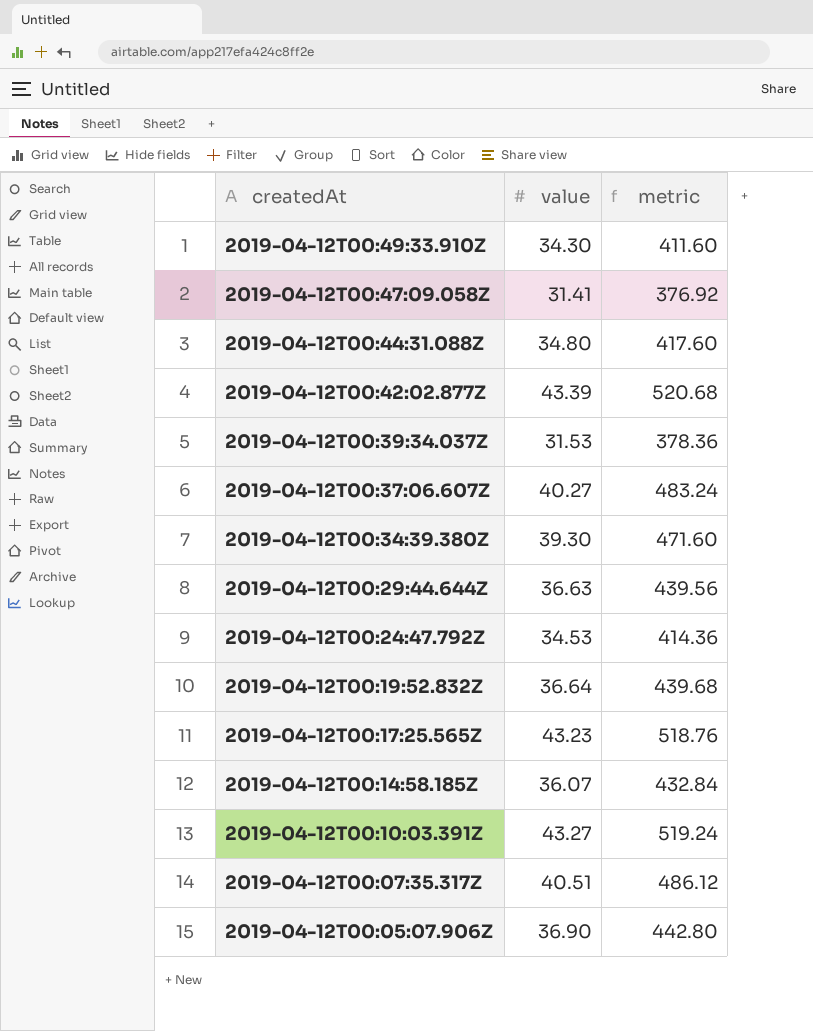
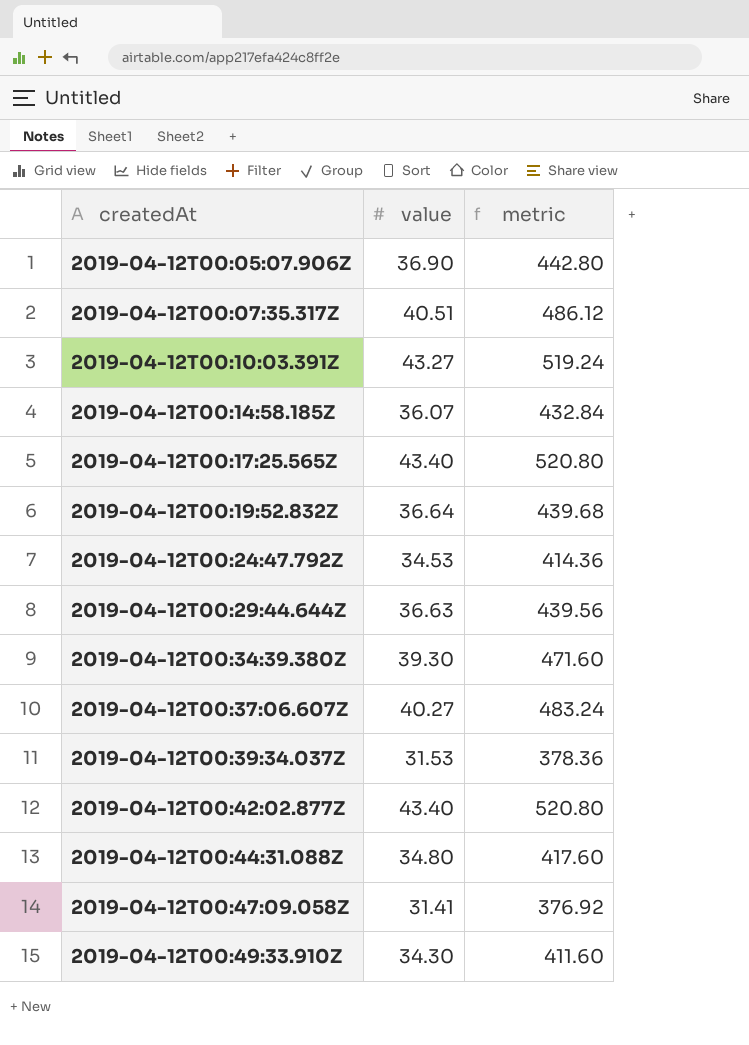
row order: createdAt descending -> createdAt ascending
2019-04-12T00:17:25.565Z | value: 43.23 -> 43.40
2019-04-12T00:17:25.565Z | metric: 518.76 -> 520.80
2019-04-12T00:42:02.877Z | value: 43.39 -> 43.40
2019-04-12T00:42:02.877Z | metric: 520.68 -> 520.80

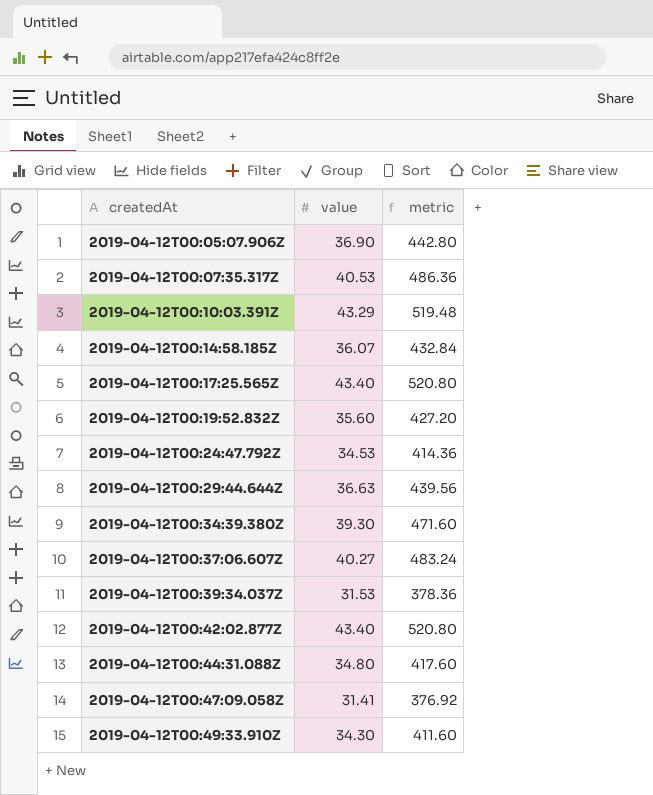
2019-04-12T00:07:35.317Z | value: 40.51 -> 40.53
2019-04-12T00:07:35.317Z | metric: 486.12 -> 486.36
2019-04-12T00:10:03.391Z | value: 43.27 -> 43.29
2019-04-12T00:10:03.391Z | metric: 519.24 -> 519.48
2019-04-12T00:19:52.832Z | value: 36.64 -> 35.60
2019-04-12T00:19:52.832Z | metric: 439.68 -> 427.20

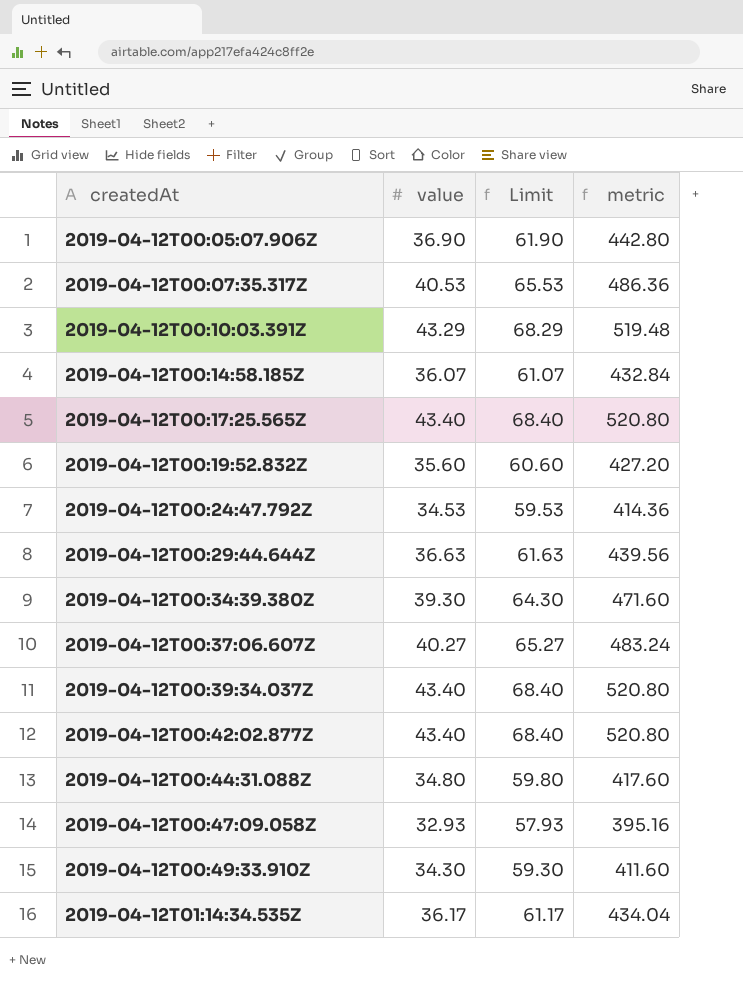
column Limit | formula: none -> [value] + 25
2019-04-12T00:39:34.037Z | value: 31.53 -> 43.40
2019-04-12T00:39:34.037Z | metric: 378.36 -> 520.80
2019-04-12T00:47:09.058Z | value: 31.41 -> 32.93
2019-04-12T00:47:09.058Z | metric: 376.92 -> 395.16
row 2019-04-12T01:14:34.535Z: none -> 36.17 | 61.17 | 434.04

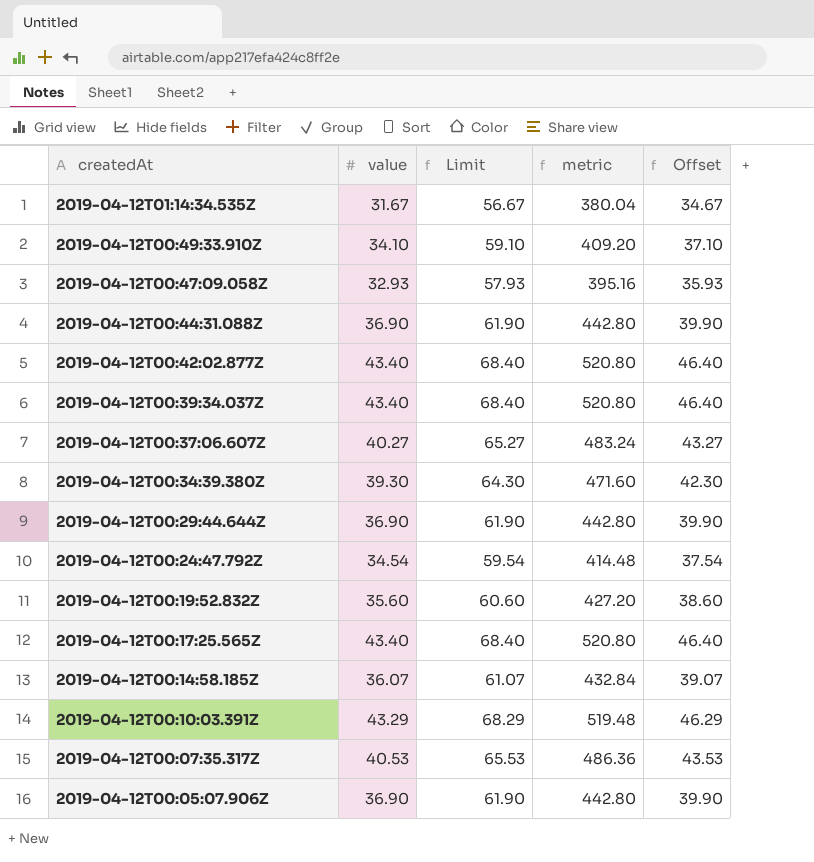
row order: createdAt ascending -> createdAt descending
column Offset | formula: none -> [value] + 3
2019-04-12T01:14:34.535Z | value: 36.17 -> 31.67
2019-04-12T01:14:34.535Z | Limit: 61.17 -> 56.67
2019-04-12T01:14:34.535Z | metric: 434.04 -> 380.04
2019-04-12T00:49:33.910Z | value: 34.30 -> 34.10
2019-04-12T00:49:33.910Z | Limit: 59.30 -> 59.10
2019-04-12T00:49:33.910Z | metric: 411.60 -> 409.20
2019-04-12T00:44:31.088Z | value: 34.80 -> 36.90
2019-04-12T00:44:31.088Z | Limit: 59.80 -> 61.90
2019-04-12T00:44:31.088Z | metric: 417.60 -> 442.80
2019-04-12T00:29:44.644Z | value: 36.63 -> 36.90
2019-04-12T00:29:44.644Z | Limit: 61.63 -> 61.90
2019-04-12T00:29:44.644Z | metric: 439.56 -> 442.80
2019-04-12T00:24:47.792Z | value: 34.53 -> 34.54
2019-04-12T00:24:47.792Z | Limit: 59.53 -> 59.54
2019-04-12T00:24:47.792Z | metric: 414.36 -> 414.48

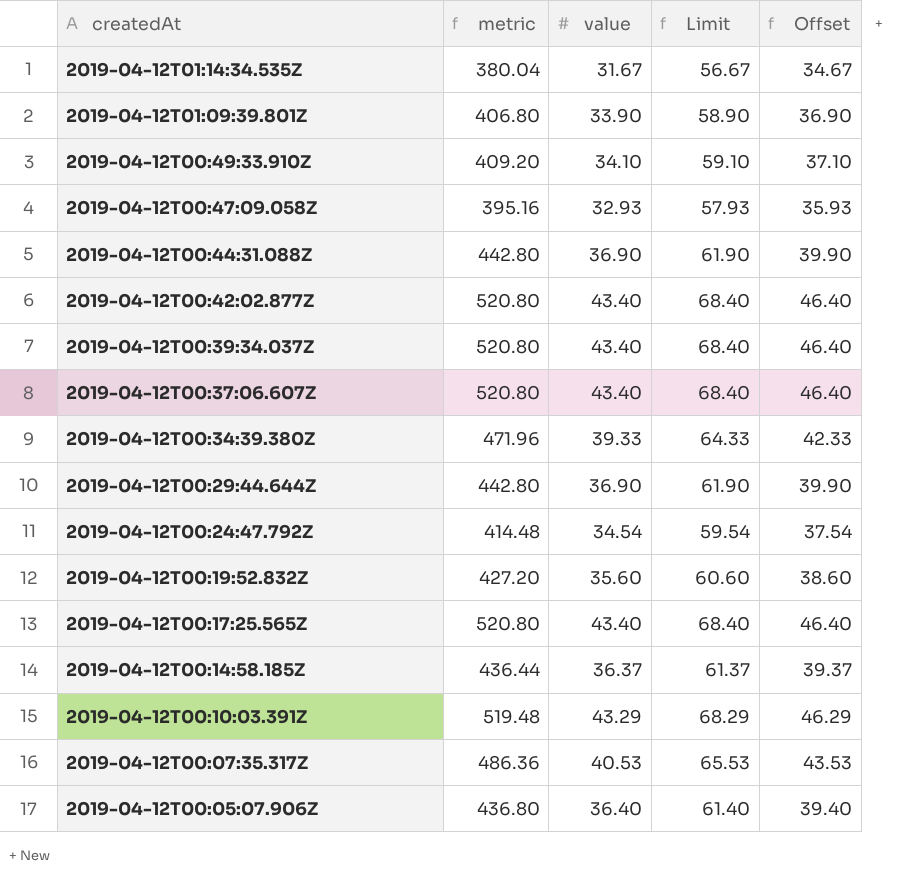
column metric | position: 4 -> 2
row 2019-04-12T01:09:39.801Z: none -> 406.80 | 33.90 | 58.90 | 36.90
2019-04-12T00:37:06.607Z | metric: 483.24 -> 520.80
2019-04-12T00:37:06.607Z | value: 40.27 -> 43.40
2019-04-12T00:37:06.607Z | Limit: 65.27 -> 68.40
2019-04-12T00:37:06.607Z | Offset: 43.27 -> 46.40
2019-04-12T00:34:39.380Z | metric: 471.60 -> 471.96
2019-04-12T00:34:39.380Z | value: 39.30 -> 39.33
2019-04-12T00:34:39.380Z | Limit: 64.30 -> 64.33
2019-04-12T00:34:39.380Z | Offset: 42.30 -> 42.33
2019-04-12T00:14:58.185Z | metric: 432.84 -> 436.44
2019-04-12T00:14:58.185Z | value: 36.07 -> 36.37
2019-04-12T00:14:58.185Z | Limit: 61.07 -> 61.37
2019-04-12T00:14:58.185Z | Offset: 39.07 -> 39.37
2019-04-12T00:05:07.906Z | metric: 442.80 -> 436.80
2019-04-12T00:05:07.906Z | value: 36.90 -> 36.40
2019-04-12T00:05:07.906Z | Limit: 61.90 -> 61.40
2019-04-12T00:05:07.906Z | Offset: 39.90 -> 39.40

